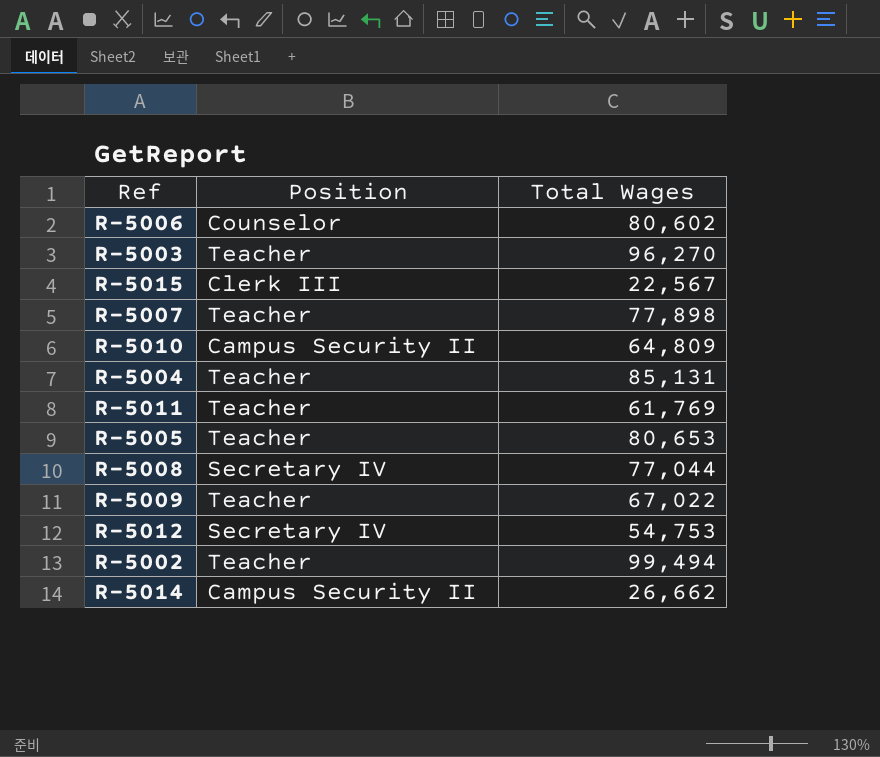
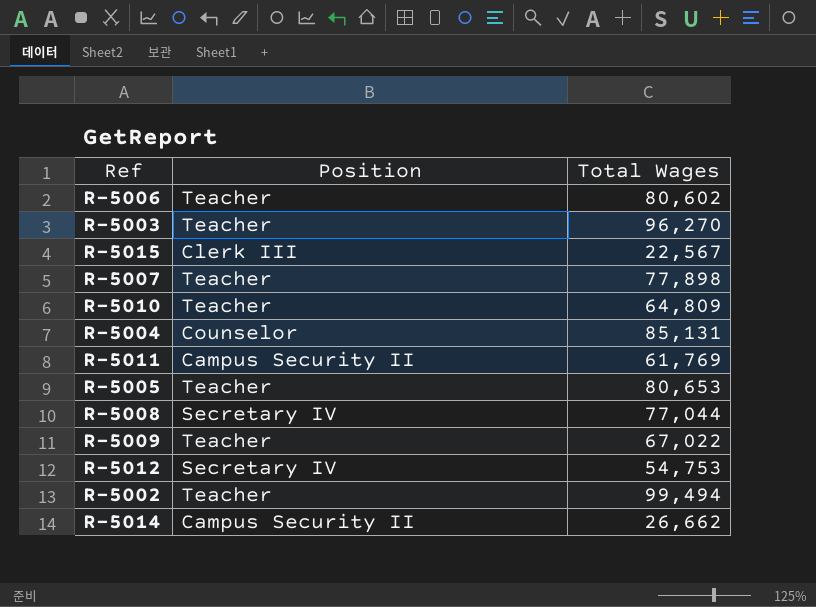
R-5006 | Position: Counselor -> Teacher
R-5010 | Position: Campus Security II -> Teacher
R-5004 | Position: Teacher -> Counselor
R-5011 | Position: Teacher -> Campus Security II

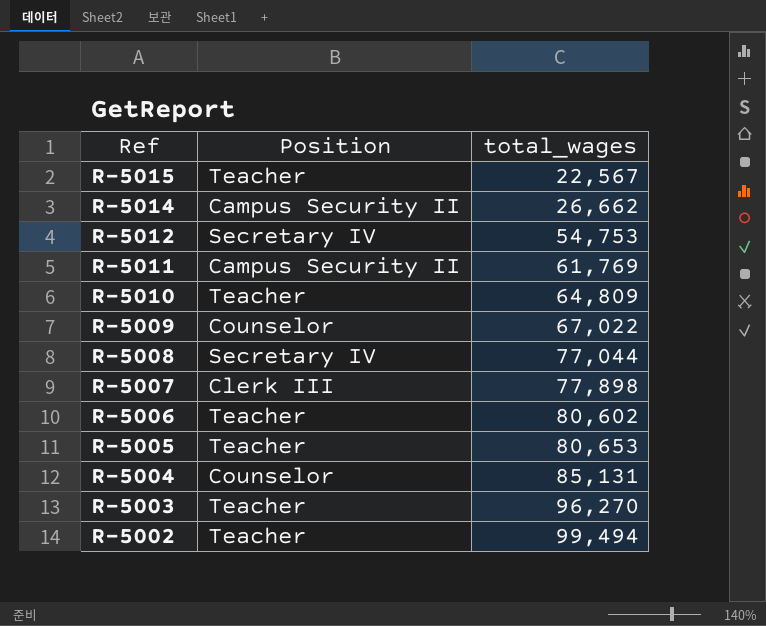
row order: none -> Ref descending
column name: Total Wages -> total_wages
R-5015 | Position: Clerk III -> Teacher
R-5009 | Position: Teacher -> Counselor
R-5007 | Position: Teacher -> Clerk III

